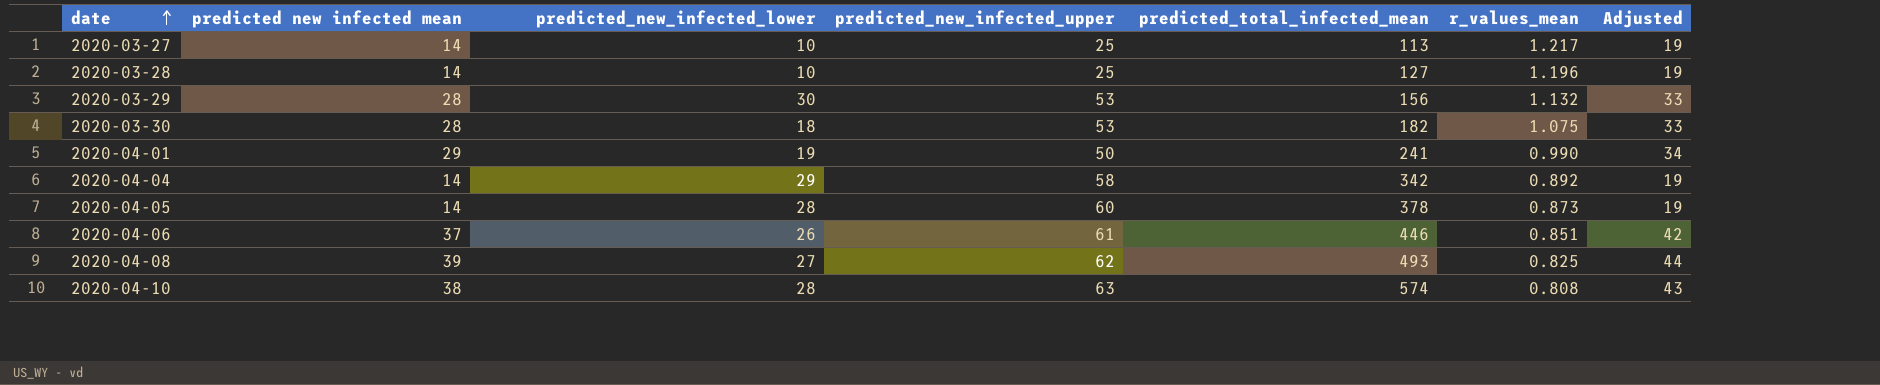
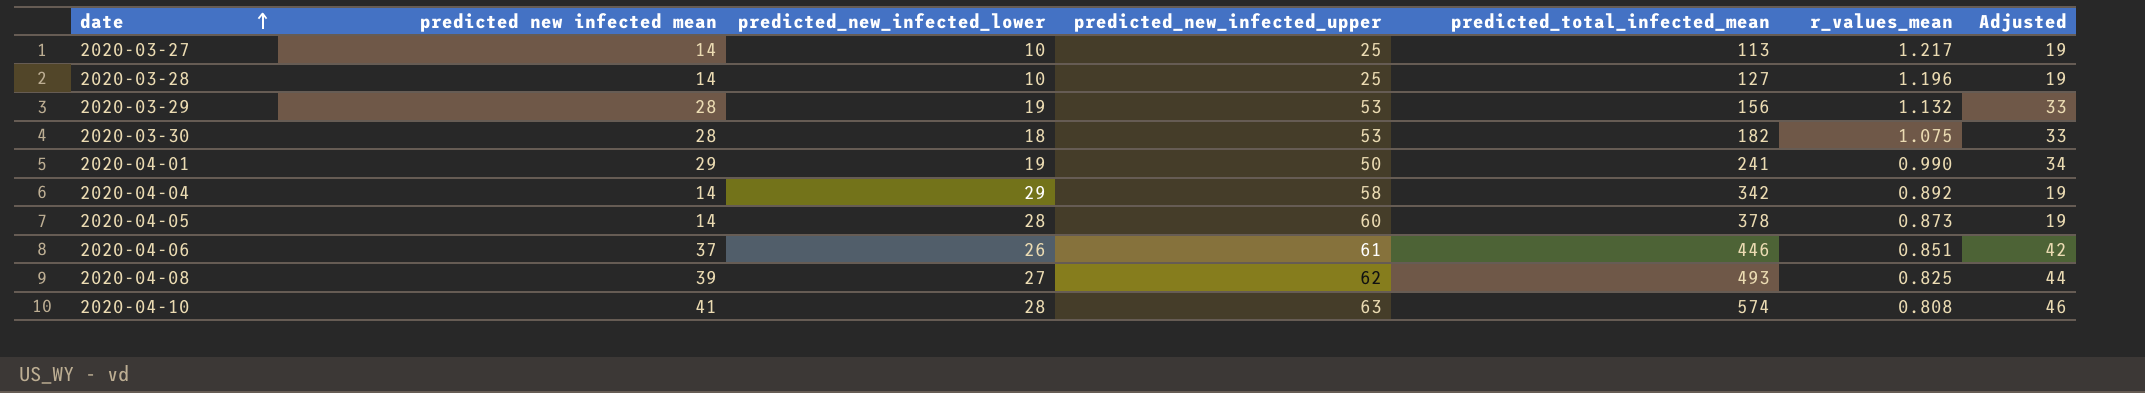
2020-03-29 | predicted_new_infected_lower: 30 -> 19
2020-04-10 | predicted new infected mean: 38 -> 41
2020-04-10 | Adjusted: 43 -> 46

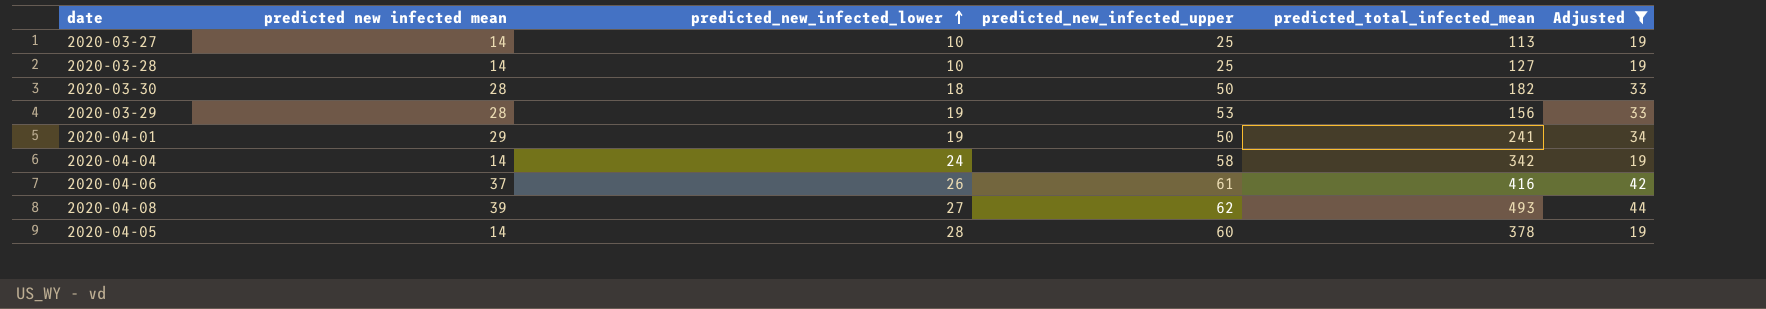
filter: none -> Adjusted != 46
row order: date ascending -> predicted_new_infected_lower ascending
column r_values_mean | position: 6 -> none
2020-03-30 | predicted_new_infected_upper: 53 -> 50
2020-04-04 | predicted_new_infected_lower: 29 -> 24
2020-04-06 | predicted_total_infected_mean: 446 -> 416

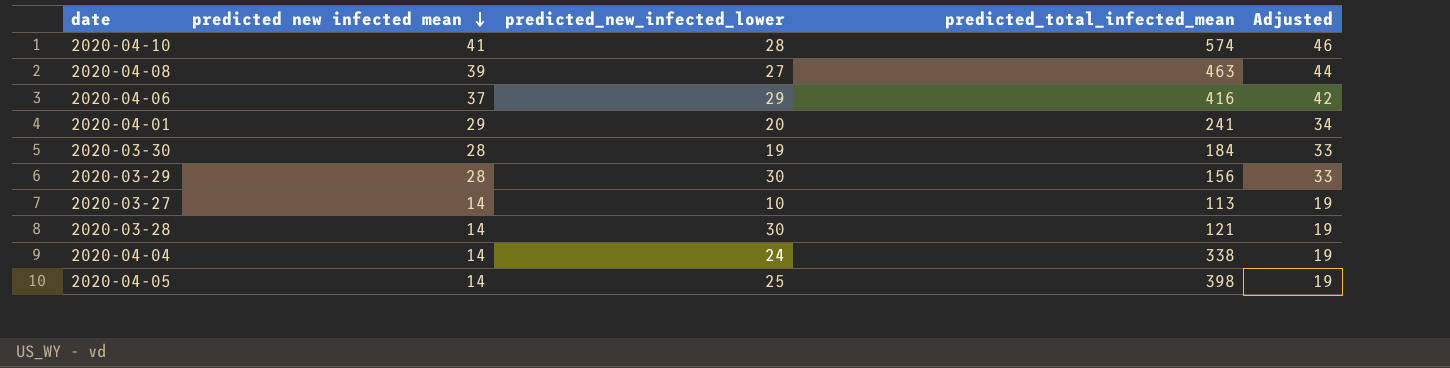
filter: Adjusted != 46 -> none
row order: predicted_new_infected_lower ascending -> predicted new infected mean descending
column predicted_new_infected_upper | position: 4 -> none
2020-04-08 | predicted_total_infected_mean: 493 -> 463
2020-04-06 | predicted_new_infected_lower: 26 -> 29
2020-04-01 | predicted_new_infected_lower: 19 -> 20
2020-03-30 | predicted_new_infected_lower: 18 -> 19
2020-03-30 | predicted_total_infected_mean: 182 -> 184
2020-03-29 | predicted_new_infected_lower: 19 -> 30
2020-03-28 | predicted_new_infected_lower: 10 -> 30
2020-03-28 | predicted_total_infected_mean: 127 -> 121
2020-04-04 | predicted_total_infected_mean: 342 -> 338
2020-04-05 | predicted_new_infected_lower: 28 -> 25
2020-04-05 | predicted_total_infected_mean: 378 -> 398

